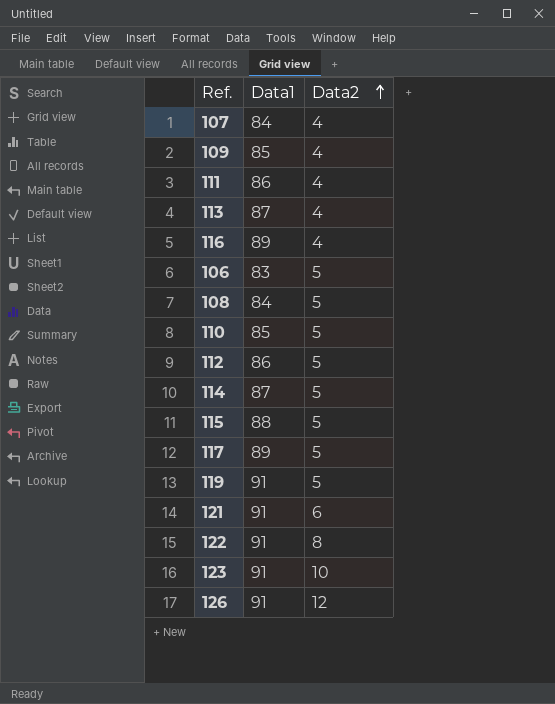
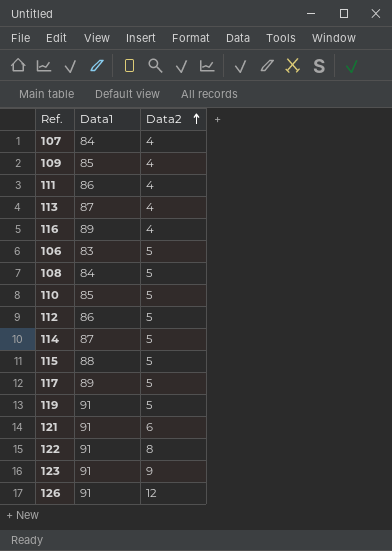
123 | Data2: 10 -> 9

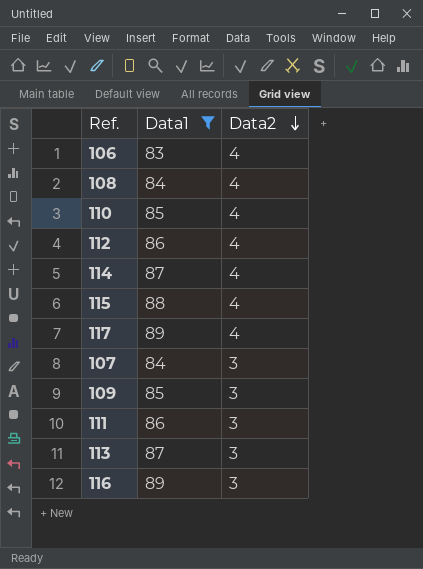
filter: none -> Data1 != 91
row order: Data2 ascending -> Data2 descending
106 | Data2: 5 -> 4
108 | Data2: 5 -> 4
110 | Data2: 5 -> 4
112 | Data2: 5 -> 4
114 | Data2: 5 -> 4
115 | Data2: 5 -> 4
117 | Data2: 5 -> 4
107 | Data2: 4 -> 3
109 | Data2: 4 -> 3
111 | Data2: 4 -> 3
113 | Data2: 4 -> 3
116 | Data2: 4 -> 3

